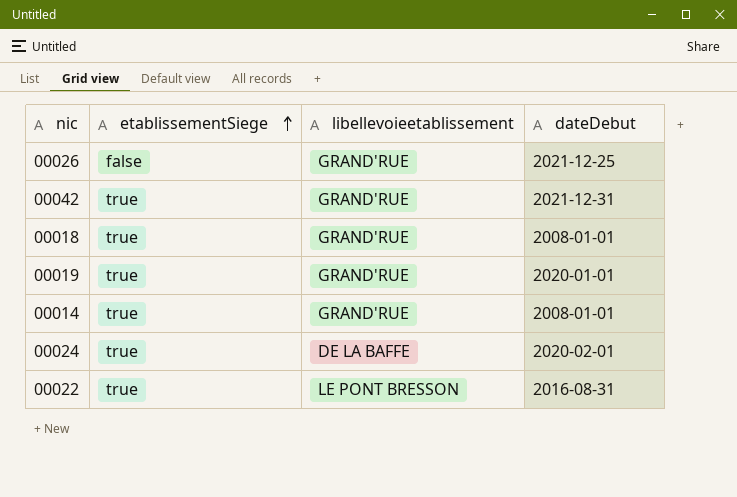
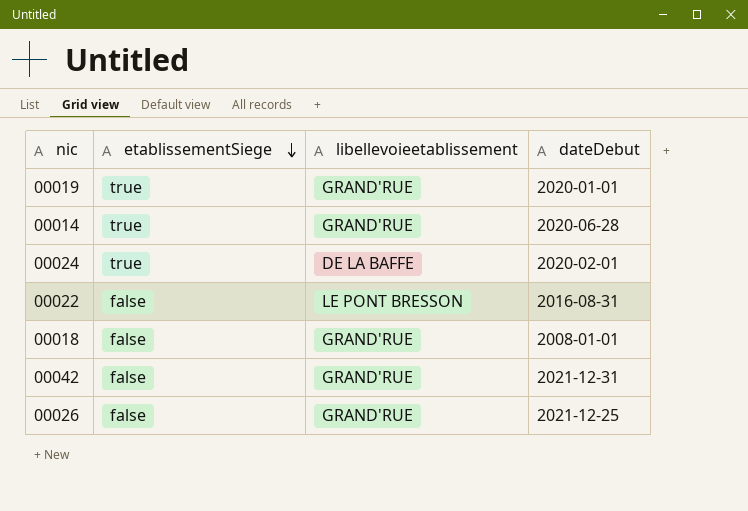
row order: etablissementSiege ascending -> etablissementSiege descending
00014 | dateDebut: 2008-01-01 -> 2020-06-28
00022 | etablissementSiege: true -> false
00018 | etablissementSiege: true -> false
00042 | etablissementSiege: true -> false

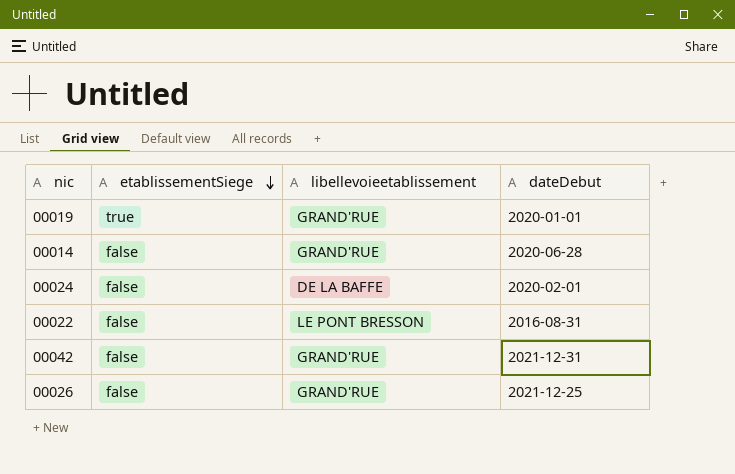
row 00018: false | GRAND'RUE | 2008-01-01 -> none
00014 | etablissementSiege: true -> false
00024 | etablissementSiege: true -> false

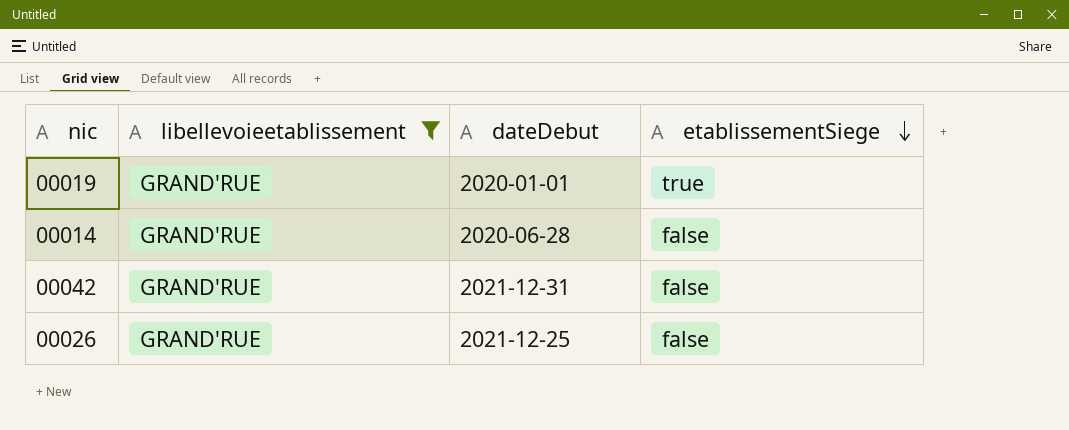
filter: none -> libellevoieetablissement = GRAND'RUE
column etablissementSiege | position: 2 -> 4

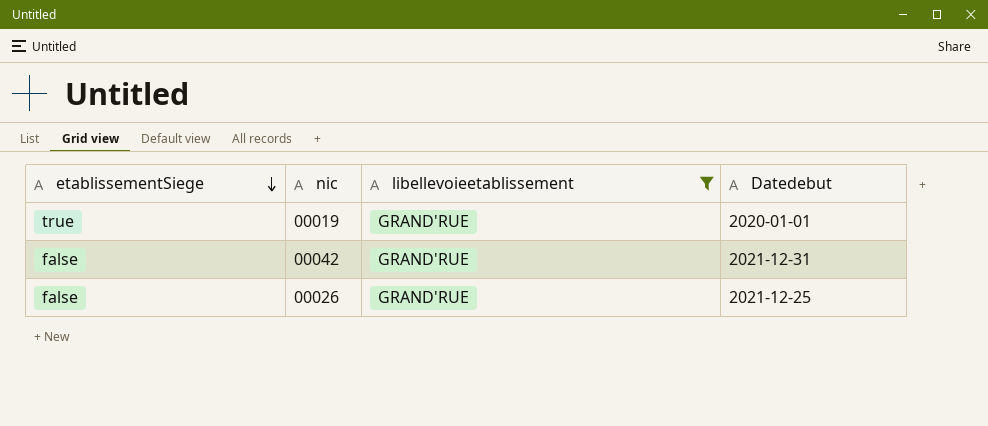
column etablissementSiege | position: 4 -> 1
column name: dateDebut -> Datedebut
row 00014: GRAND'RUE | 2020-06-28 | false -> none

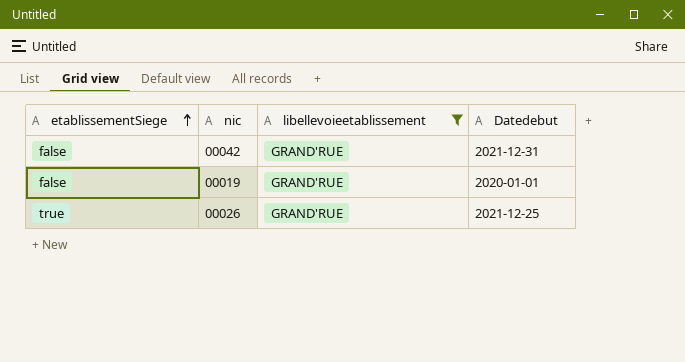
row order: etablissementSiege descending -> etablissementSiege ascending
00019 | etablissementSiege: true -> false
00026 | etablissementSiege: false -> true

